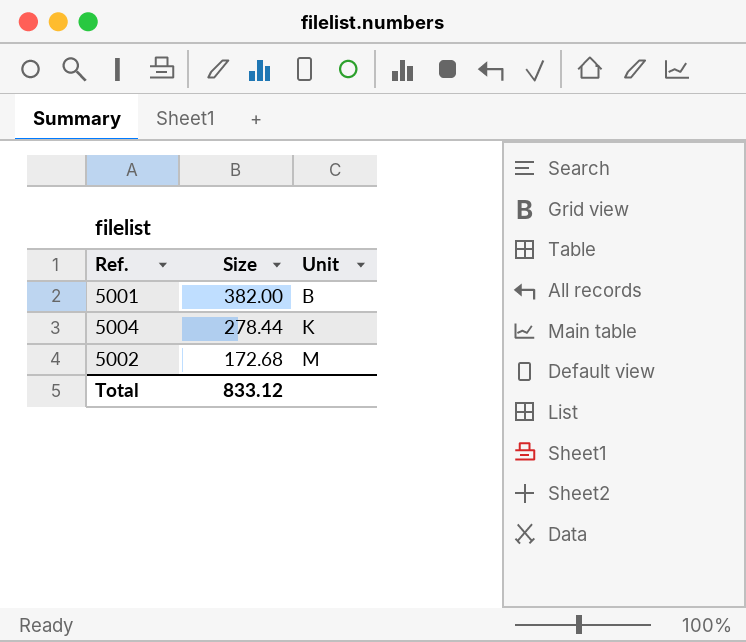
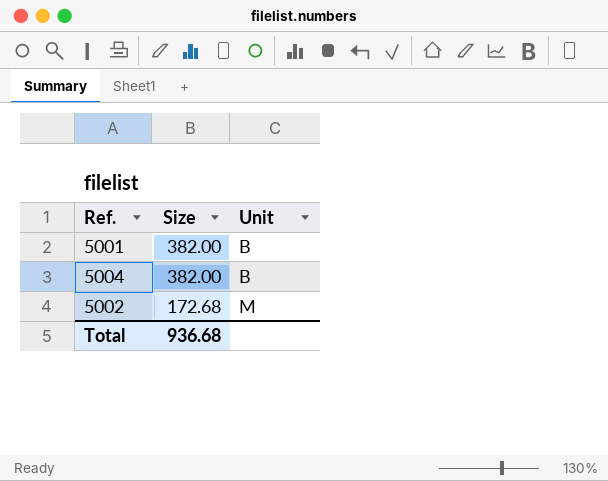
5004 | Size: 278.44 -> 382.00
5004 | Unit: K -> B
Total | Size: 833.12 -> 936.68

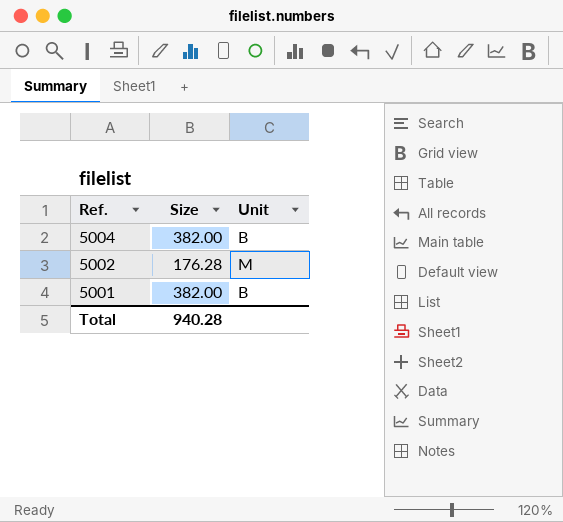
row order: Size descending -> Ref. descending
5002 | Size: 172.68 -> 176.28
Total | Size: 936.68 -> 940.28

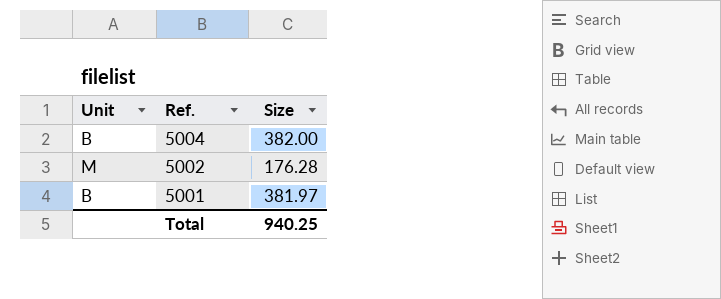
column Unit | position: 3 -> 1
5001 | Size: 382.00 -> 381.97
Total | Size: 940.28 -> 940.25

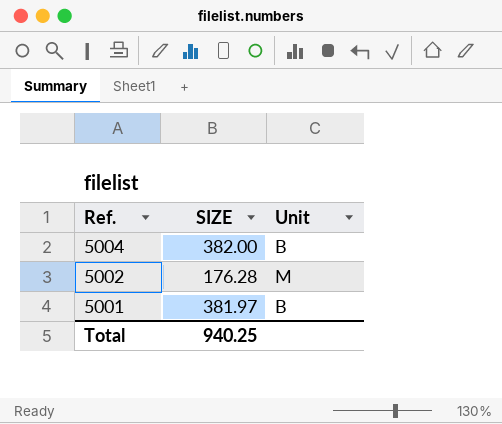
column name: Size -> SIZE
column Unit | position: 1 -> 3

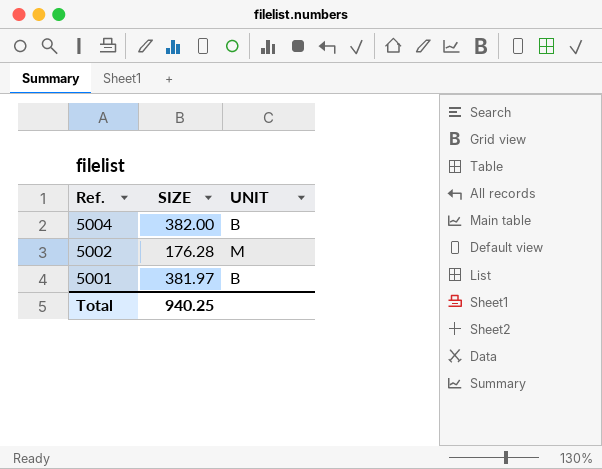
column name: Unit -> UNIT

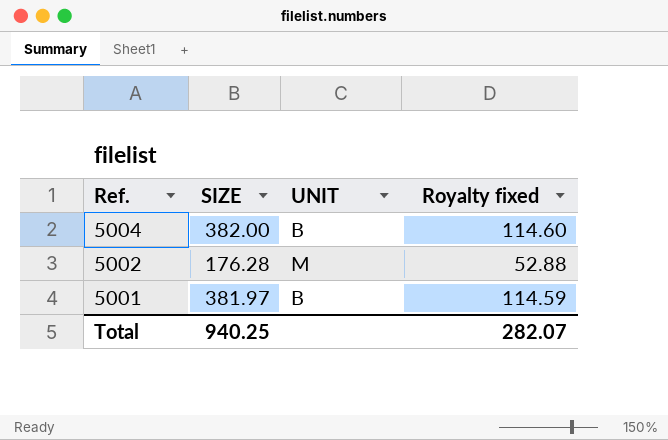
column Royalty fixed | formula: none -> [SIZE] * 0.3

